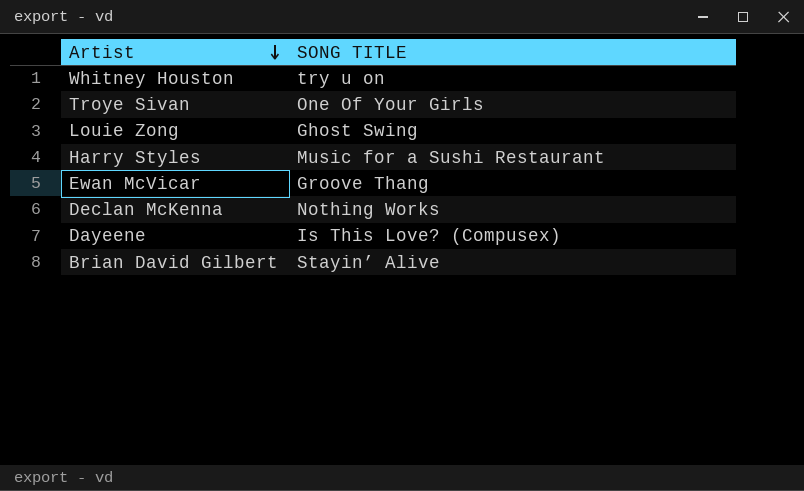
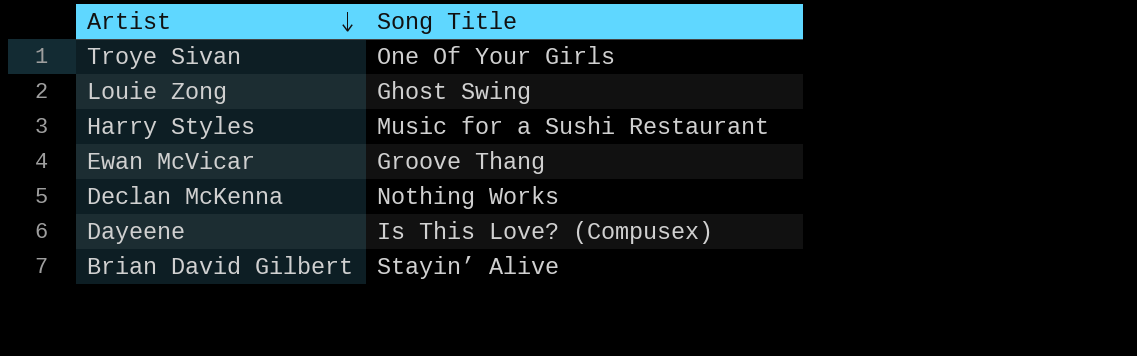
column name: SONG TITLE -> Song Title
row Whitney Houston: try u on -> none

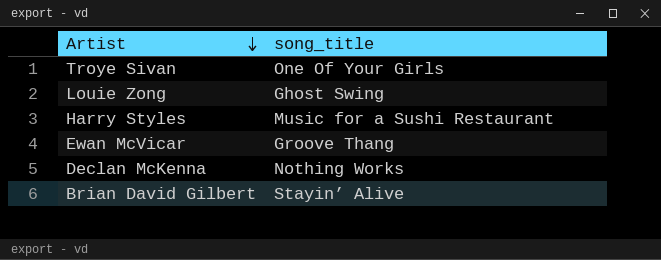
column name: Song Title -> song_title
row Dayeene: Is This Love? (Compusex) -> none

